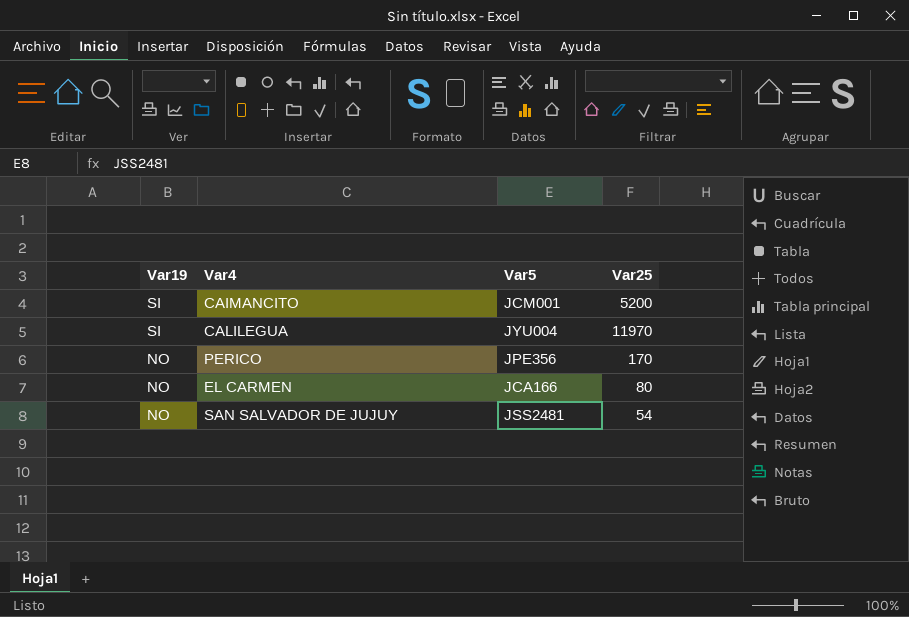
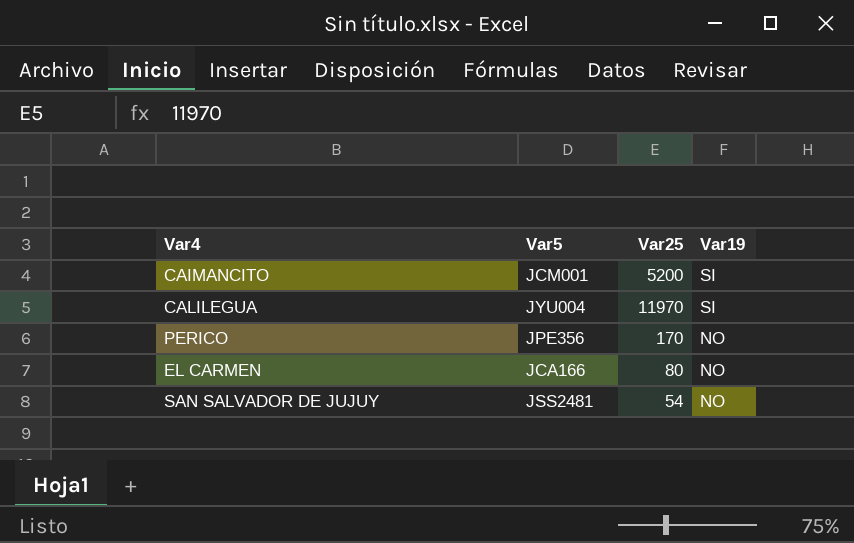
column Var19 | position: 1 -> 4

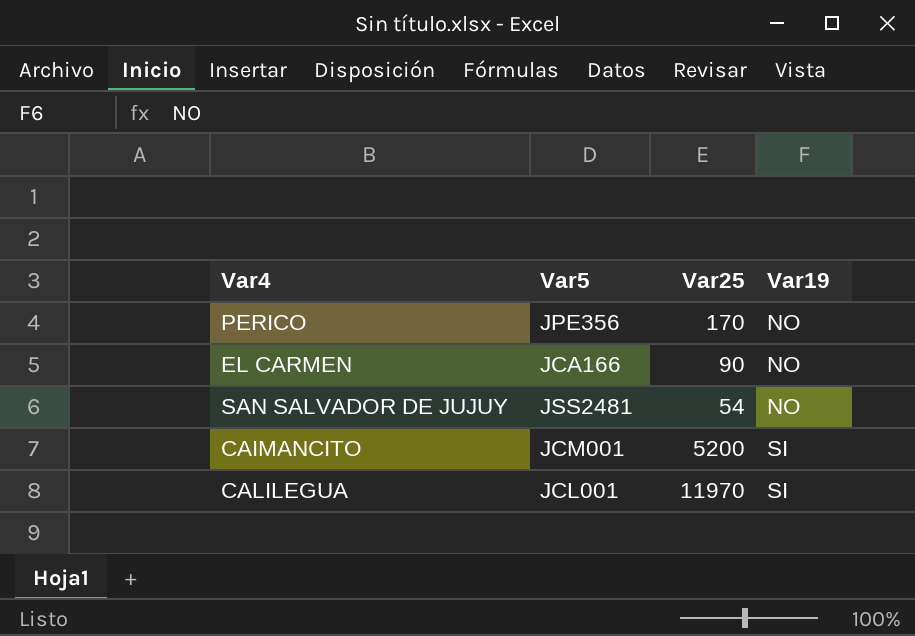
row order: Var19 descending -> Var19 ascending
EL CARMEN | Var25: 80 -> 90
CALILEGUA | Var5: JYU004 -> JCL001

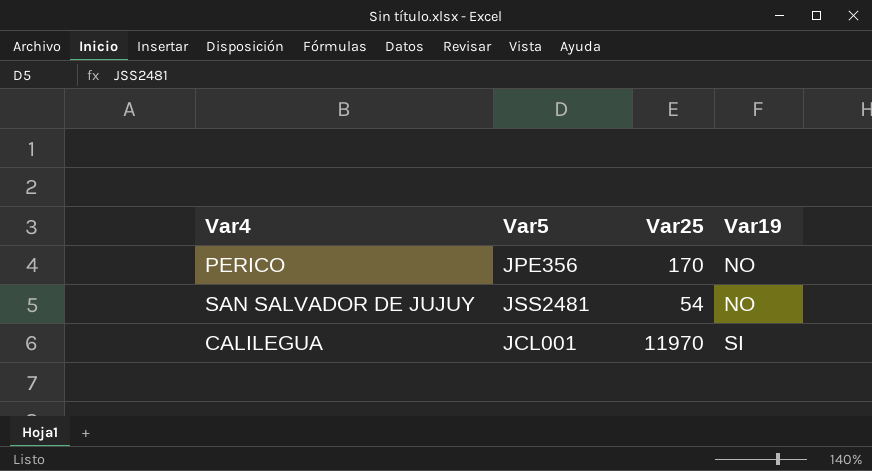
row EL CARMEN: JCA166 | 90 | NO -> none
row CAIMANCITO: JCM001 | 5200 | SI -> none

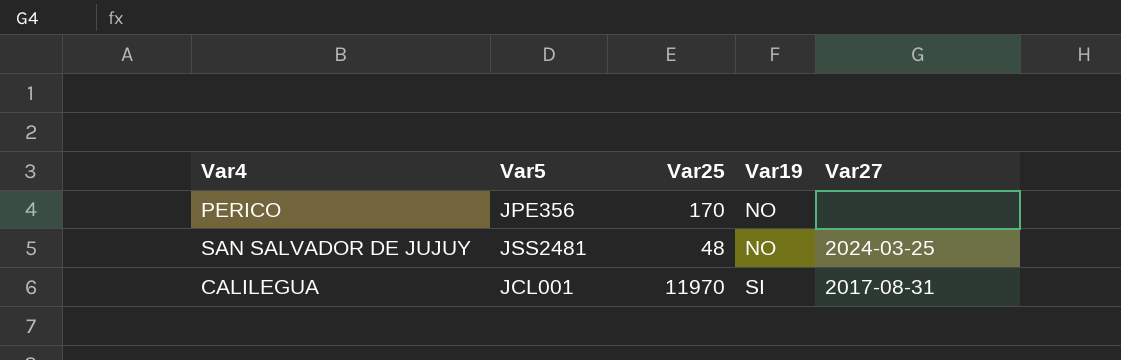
column Var27 | position: none -> 5
SAN SALVADOR DE JUJUY | Var25: 54 -> 48

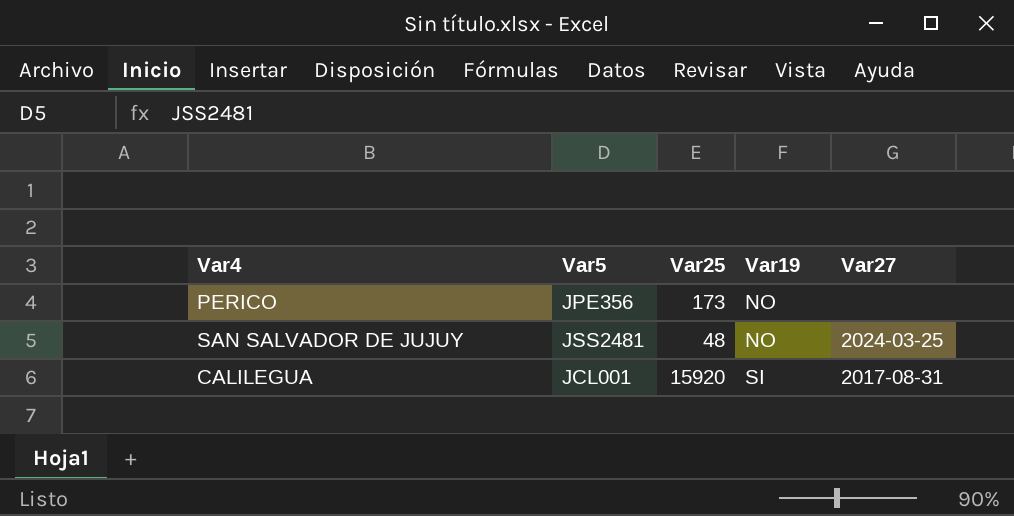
PERICO | Var25: 170 -> 173
CALILEGUA | Var25: 11970 -> 15920

